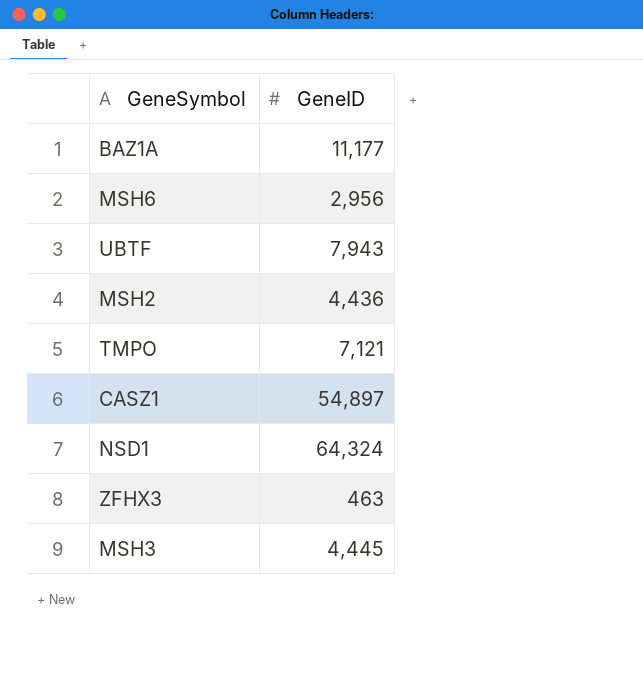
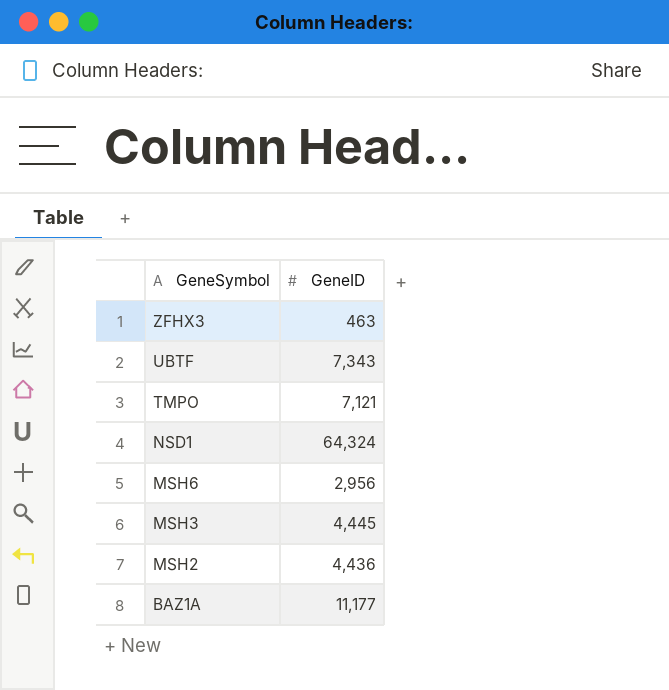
row order: none -> GeneSymbol descending
row CASZ1: 54,897 -> none
UBTF | GeneID: 7,943 -> 7,343

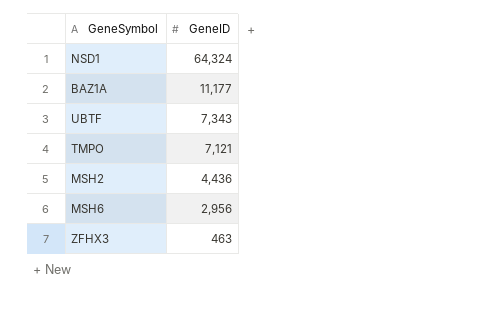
row order: GeneSymbol descending -> GeneID descending
row MSH3: 4,445 -> none

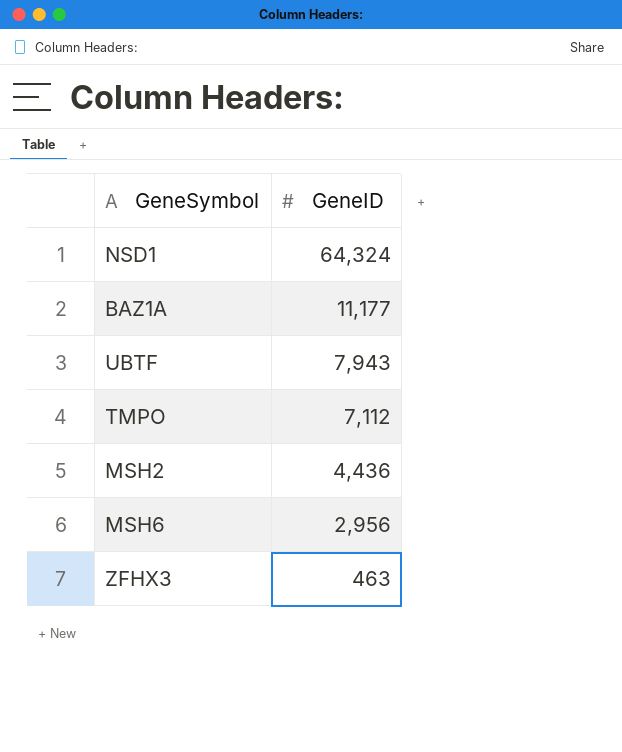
UBTF | GeneID: 7,343 -> 7,943
TMPO | GeneID: 7,121 -> 7,112

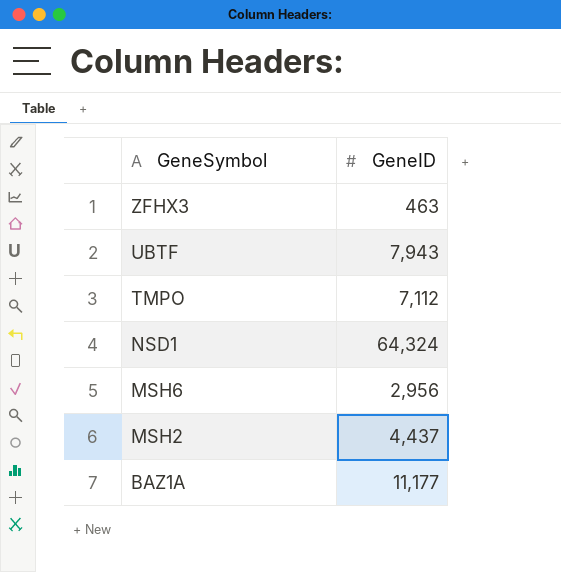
row order: GeneID descending -> GeneSymbol descending
MSH2 | GeneID: 4,436 -> 4,437

